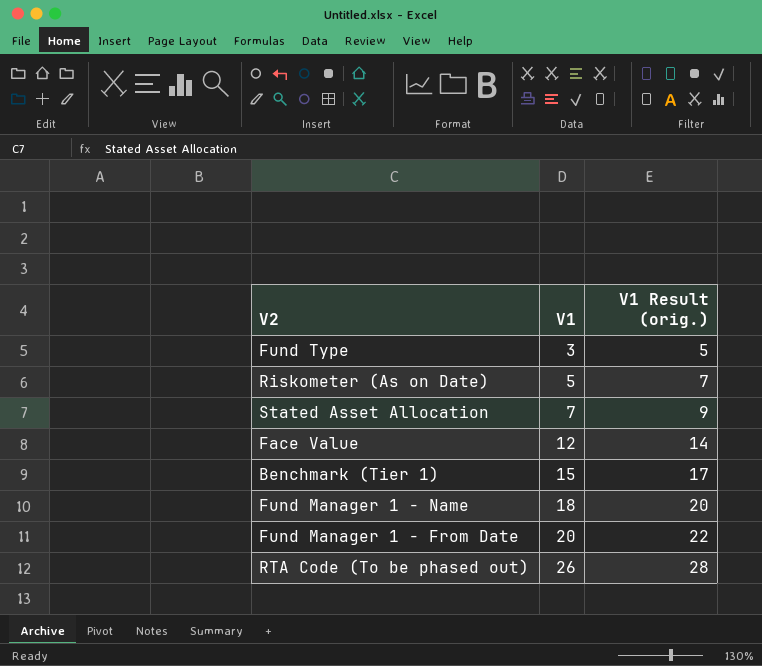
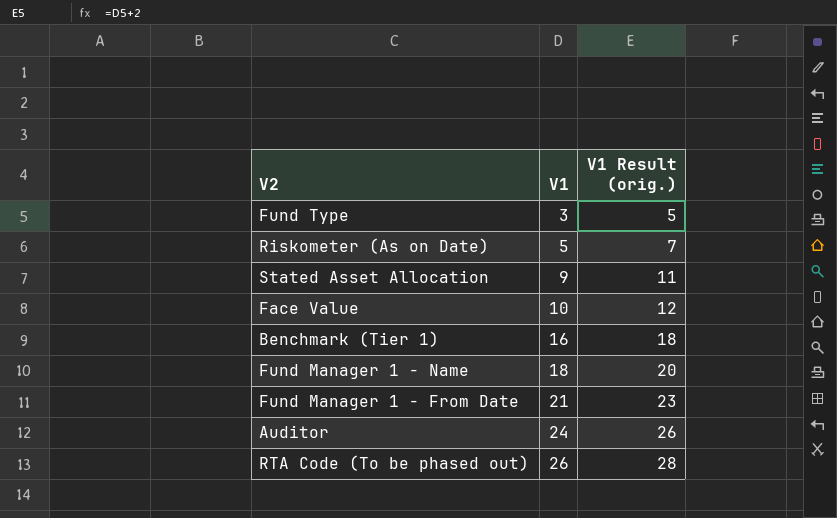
Stated Asset Allocation | V1: 7 -> 9
Stated Asset Allocation | V1 Result (orig.): 9 -> 11
Face Value | V1: 12 -> 10
Face Value | V1 Result (orig.): 14 -> 12
Benchmark (Tier 1) | V1: 15 -> 16
Benchmark (Tier 1) | V1 Result (orig.): 17 -> 18
Fund Manager 1 - From Date | V1: 20 -> 21
Fund Manager 1 - From Date | V1 Result (orig.): 22 -> 23
row Auditor: none -> 24 | 26

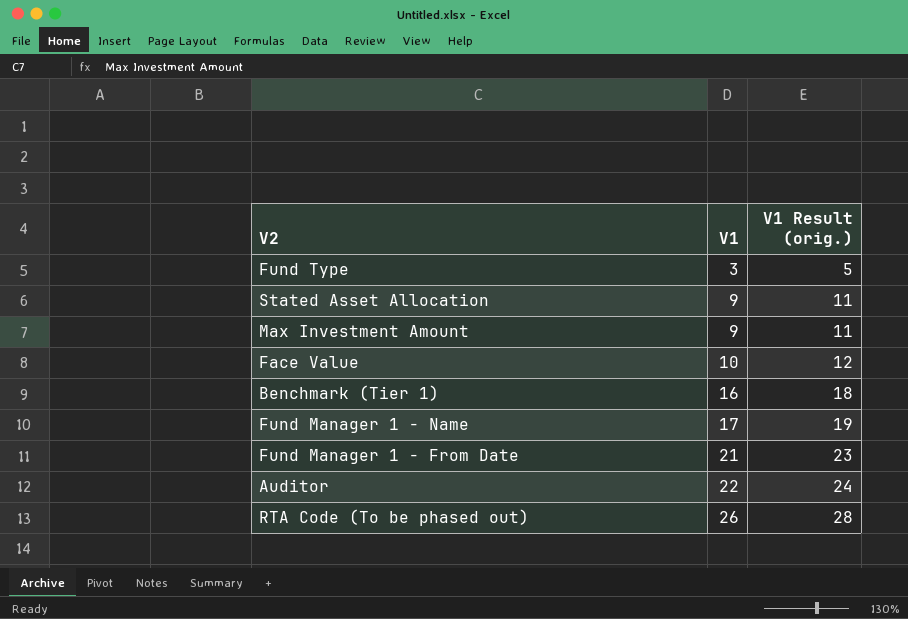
row Riskometer (As on Date): 5 | 7 -> none
row Max Investment Amount: none -> 9 | 11
Fund Manager 1 - Name | V1: 18 -> 17
Fund Manager 1 - Name | V1 Result (orig.): 20 -> 19
Auditor | V1: 24 -> 22
Auditor | V1 Result (orig.): 26 -> 24

